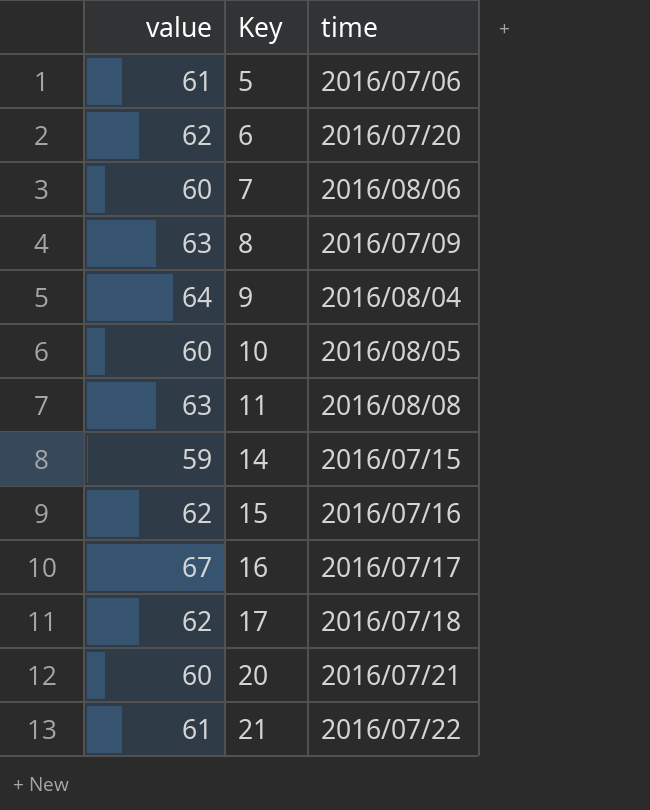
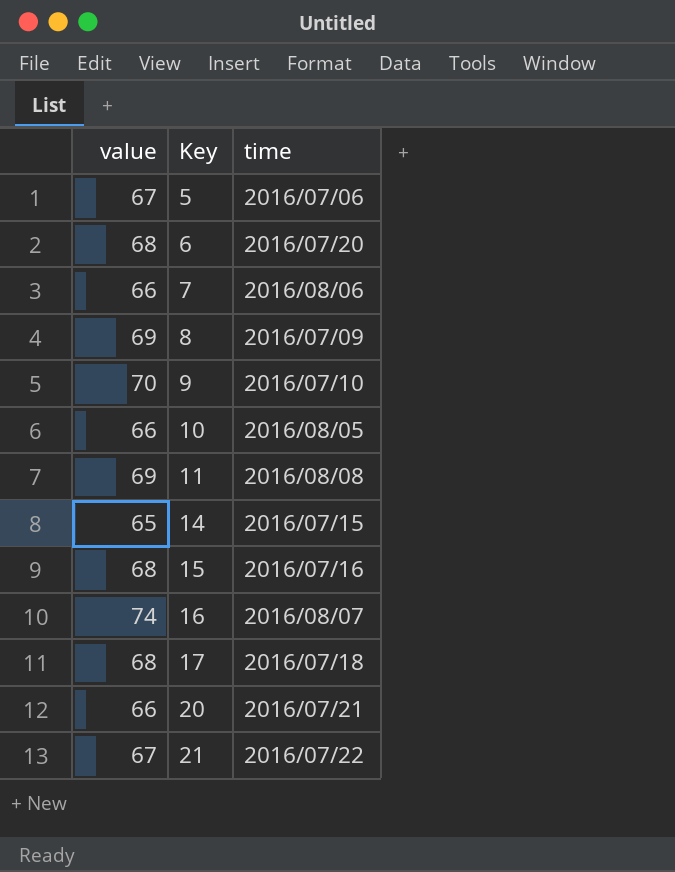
5 | value: 61 -> 67
6 | value: 62 -> 68
7 | value: 60 -> 66
8 | value: 63 -> 69
9 | value: 64 -> 70
9 | time: 2016/08/04 -> 2016/07/10
10 | value: 60 -> 66
11 | value: 63 -> 69
14 | value: 59 -> 65
15 | value: 62 -> 68
16 | value: 67 -> 74
16 | time: 2016/07/17 -> 2016/08/07
17 | value: 62 -> 68
20 | value: 60 -> 66
21 | value: 61 -> 67

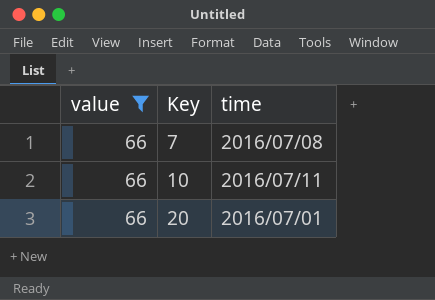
filter: none -> value = 66
7 | time: 2016/08/06 -> 2016/07/08
10 | time: 2016/08/05 -> 2016/07/11
20 | time: 2016/07/21 -> 2016/07/01

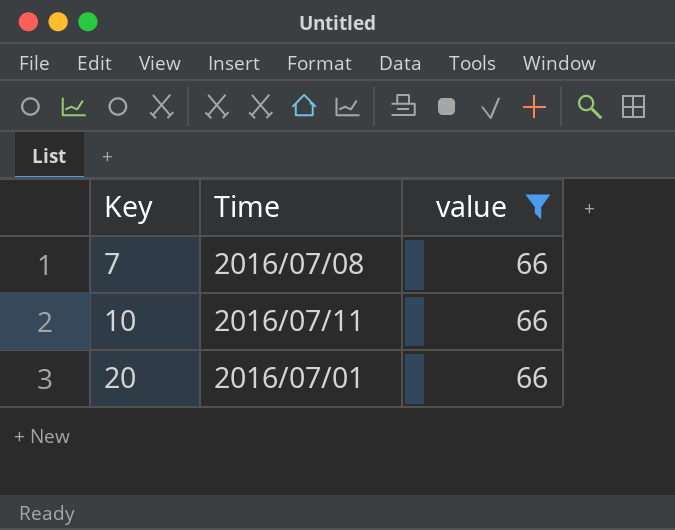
column name: time -> Time
column value | position: 1 -> 3

